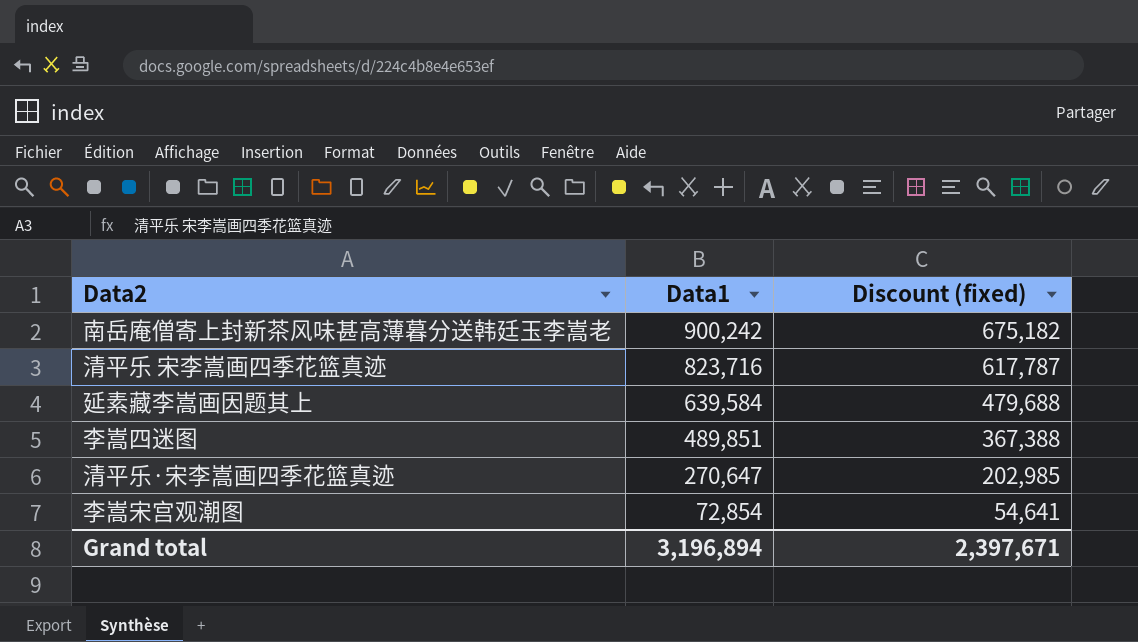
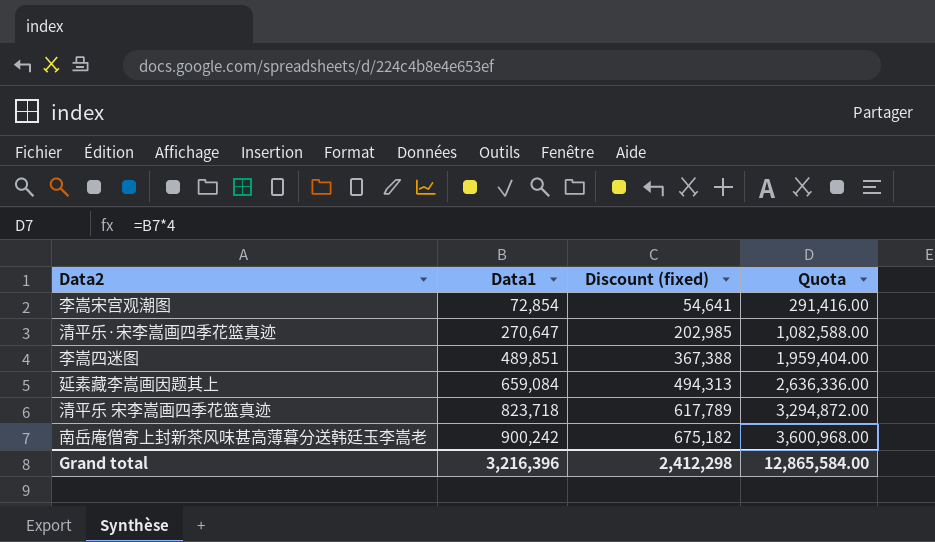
row order: Data1 descending -> Data1 ascending
column Quota | formula: none -> [Data1] * 4
延素藏李嵩画因题其上 | Data1: 639,584 -> 659,084
延素藏李嵩画因题其上 | Discount (fixed): 479,688 -> 494,313
清平乐 宋李嵩画四季花篮真迹 | Data1: 823,716 -> 823,718
清平乐 宋李嵩画四季花篮真迹 | Discount (fixed): 617,787 -> 617,789
Grand total | Data1: 3,196,894 -> 3,216,396
Grand total | Discount (fixed): 2,397,671 -> 2,412,298

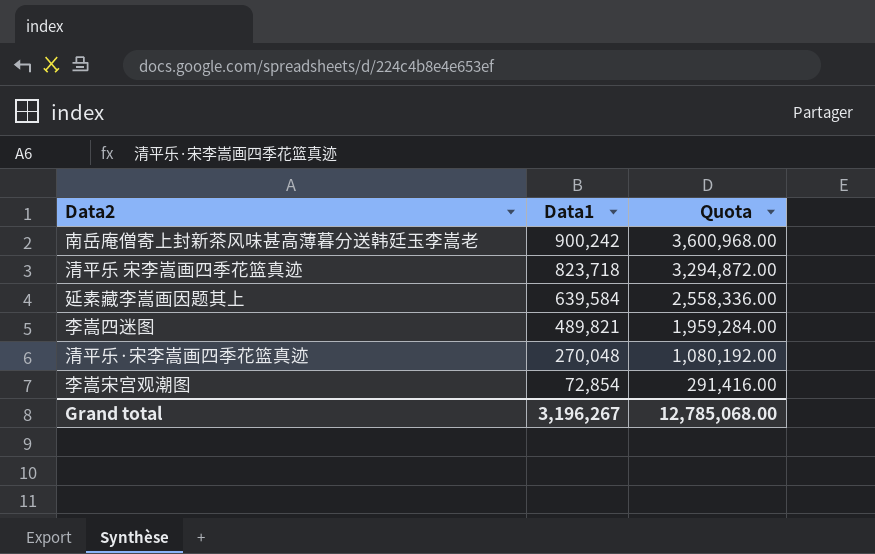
row order: Data1 ascending -> Data1 descending
column Discount (fixed) | formula: [Data1] * 0.75 -> none
延素藏李嵩画因题其上 | Data1: 659,084 -> 639,584
延素藏李嵩画因题其上 | Quota: 2,636,336.00 -> 2,558,336.00
李嵩四迷图 | Data1: 489,851 -> 489,821
李嵩四迷图 | Quota: 1,959,404.00 -> 1,959,284.00
清平乐·宋李嵩画四季花篮真迹 | Data1: 270,647 -> 270,048
清平乐·宋李嵩画四季花篮真迹 | Quota: 1,082,588.00 -> 1,080,192.00
Grand total | Data1: 3,216,396 -> 3,196,267
Grand total | Quota: 12,865,584.00 -> 12,785,068.00

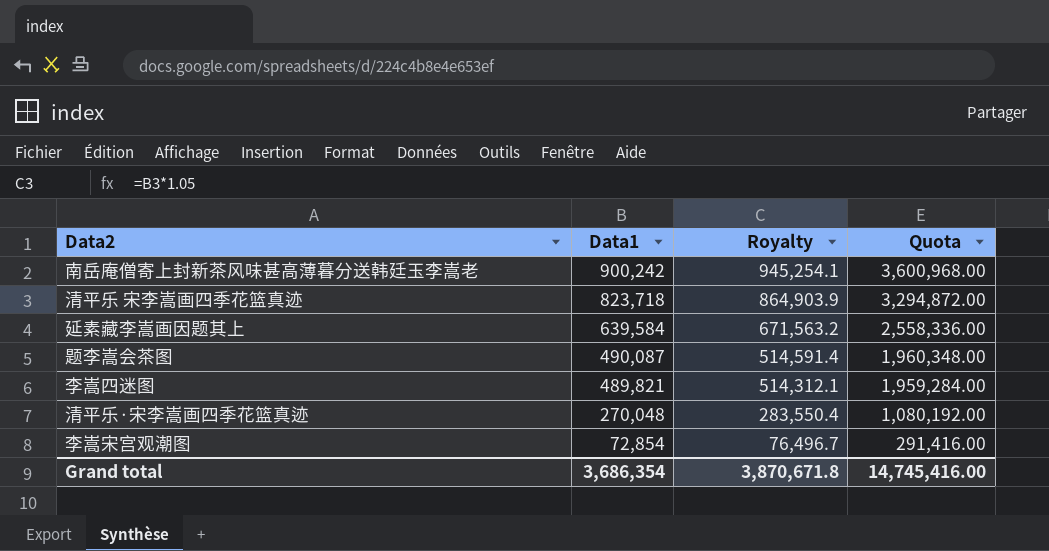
column Royalty | formula: none -> [Data1] * 1.05
row 题李嵩会茶图: none -> 490,087 | 514,591.4 | 1,960,348.00
Grand total | Data1: 3,196,267 -> 3,686,354
Grand total | Quota: 12,785,068.00 -> 14,745,416.00

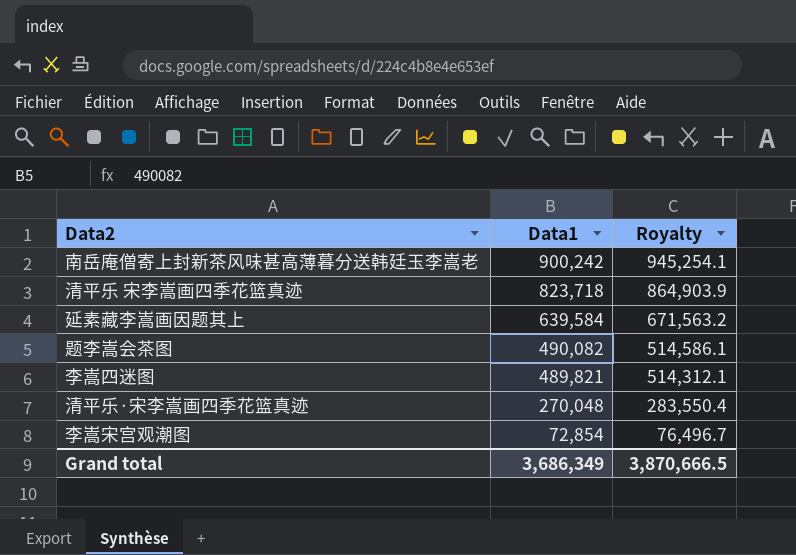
column Quota | formula: [Data1] * 4 -> none
题李嵩会茶图 | Data1: 490,087 -> 490,082
题李嵩会茶图 | Royalty: 514,591.4 -> 514,586.1
Grand total | Data1: 3,686,354 -> 3,686,349
Grand total | Royalty: 3,870,671.8 -> 3,870,666.5

